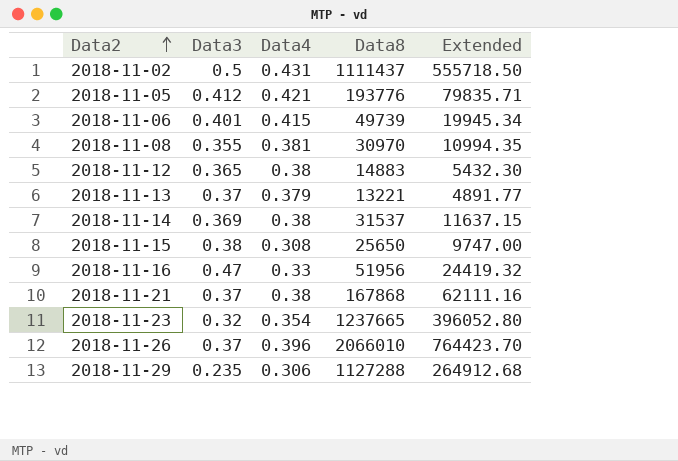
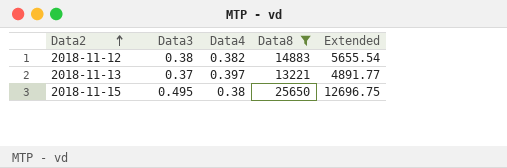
filter: none -> Data8 <= 25650
2018-11-12 | Data3: 0.365 -> 0.38
2018-11-12 | Data4: 0.38 -> 0.382
2018-11-12 | Extended: 5432.30 -> 5655.54
2018-11-13 | Data4: 0.379 -> 0.397
2018-11-15 | Data3: 0.38 -> 0.495
2018-11-15 | Data4: 0.308 -> 0.38
2018-11-15 | Extended: 9747.00 -> 12696.75

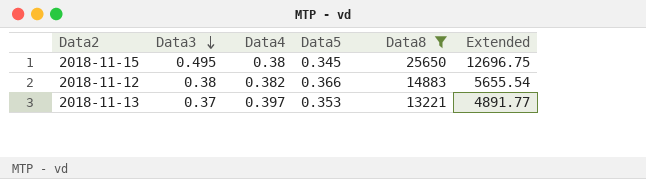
row order: Data2 ascending -> Data3 descending
column Data5 | position: none -> 4

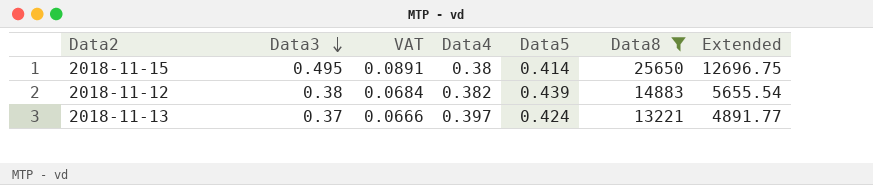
column VAT | formula: none -> [Data3] * 0.18
2018-11-15 | Data5: 0.345 -> 0.414
2018-11-12 | Data5: 0.366 -> 0.439
2018-11-13 | Data5: 0.353 -> 0.424

